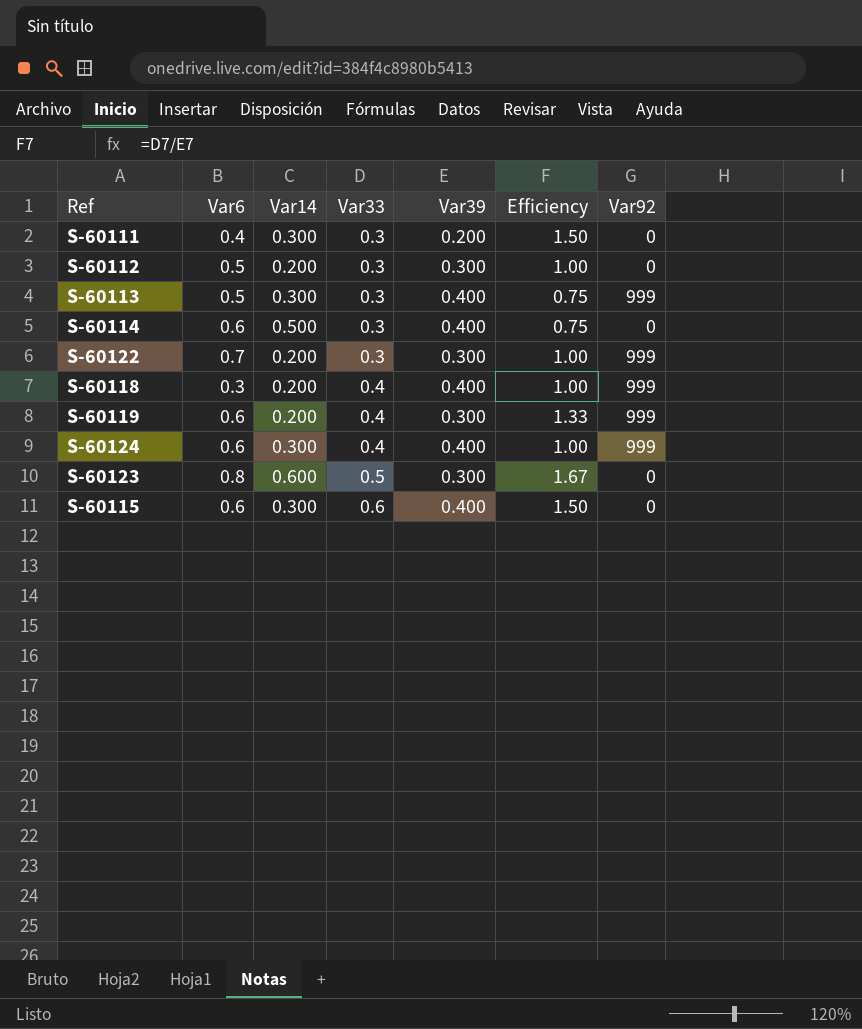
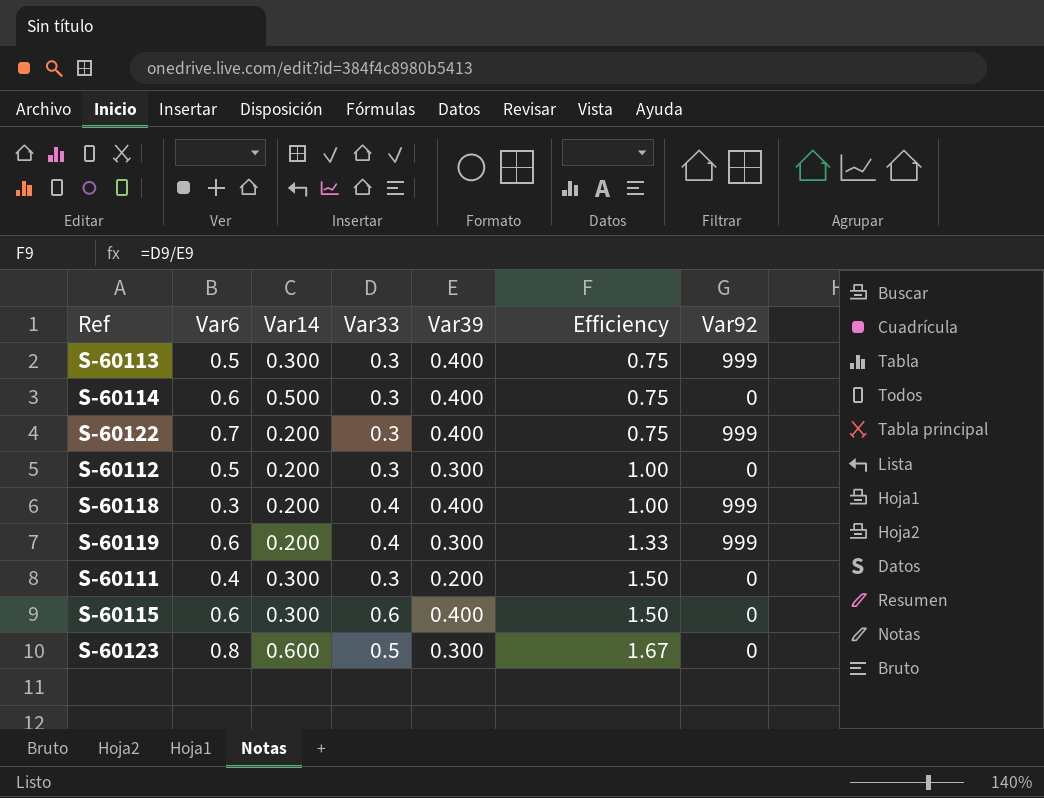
row order: Var33 ascending -> Efficiency ascending
row S-60124: 0.6 | 0.300 | 0.4 | 0.400 | 1.00 | 999 -> none
S-60122 | Var39: 0.300 -> 0.400
S-60122 | Efficiency: 1.00 -> 0.75

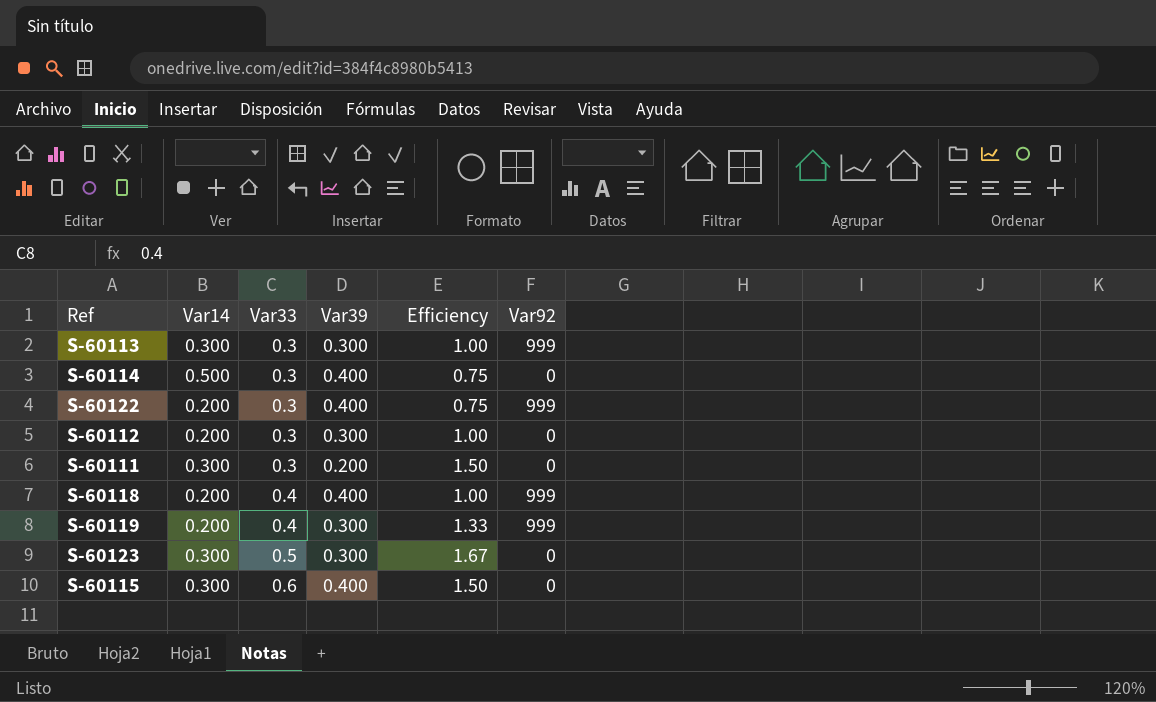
row order: Efficiency ascending -> Var33 ascending
column Var6 | position: 2 -> none
S-60113 | Var39: 0.400 -> 0.300
S-60113 | Efficiency: 0.75 -> 1.00
S-60123 | Var14: 0.600 -> 0.300

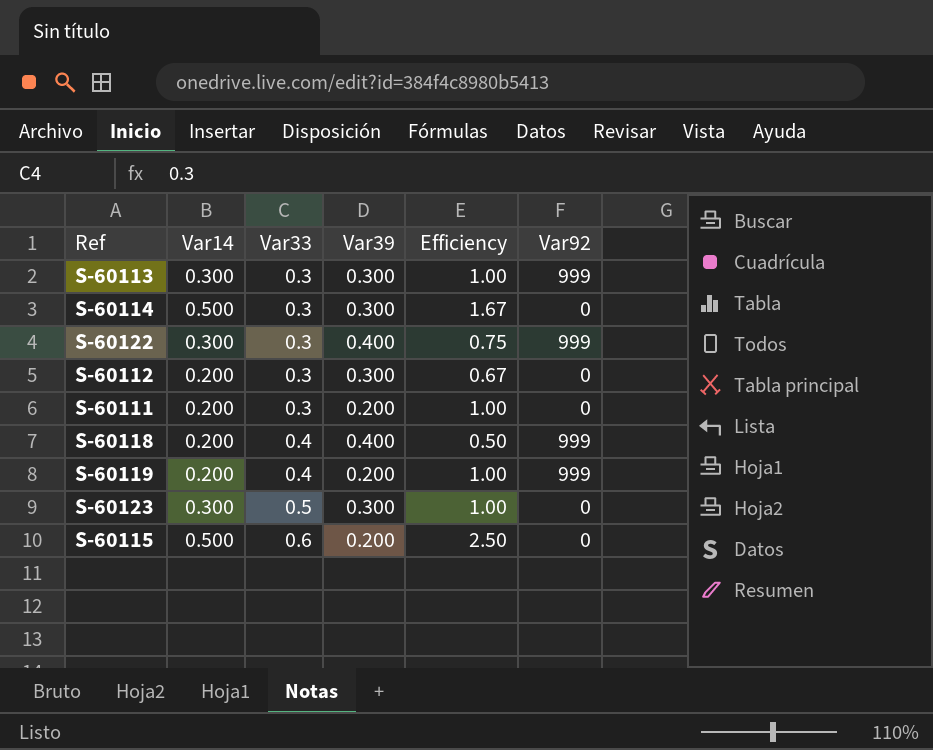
column Efficiency | formula: [Var33] / [Var39] -> [Var14] / [Var39]
S-60114 | Var39: 0.400 -> 0.300
S-60122 | Var14: 0.200 -> 0.300
S-60111 | Var14: 0.300 -> 0.200
S-60119 | Var39: 0.300 -> 0.200
S-60115 | Var14: 0.300 -> 0.500
S-60115 | Var39: 0.400 -> 0.200

